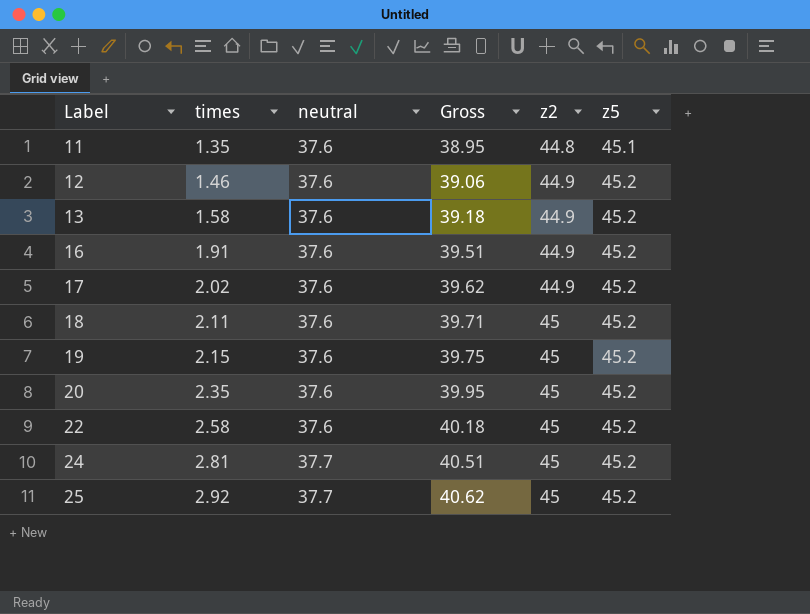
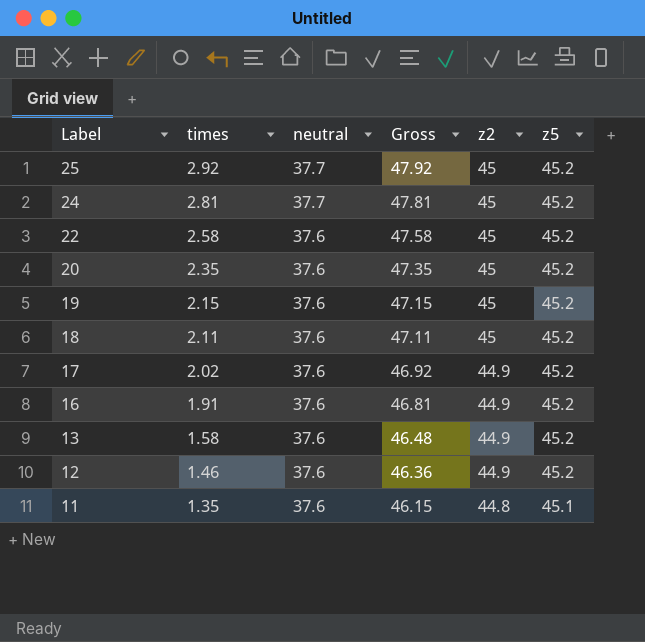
row order: Label ascending -> Label descending
column Gross | formula: [times] + [neutral] -> [times] + [z2]

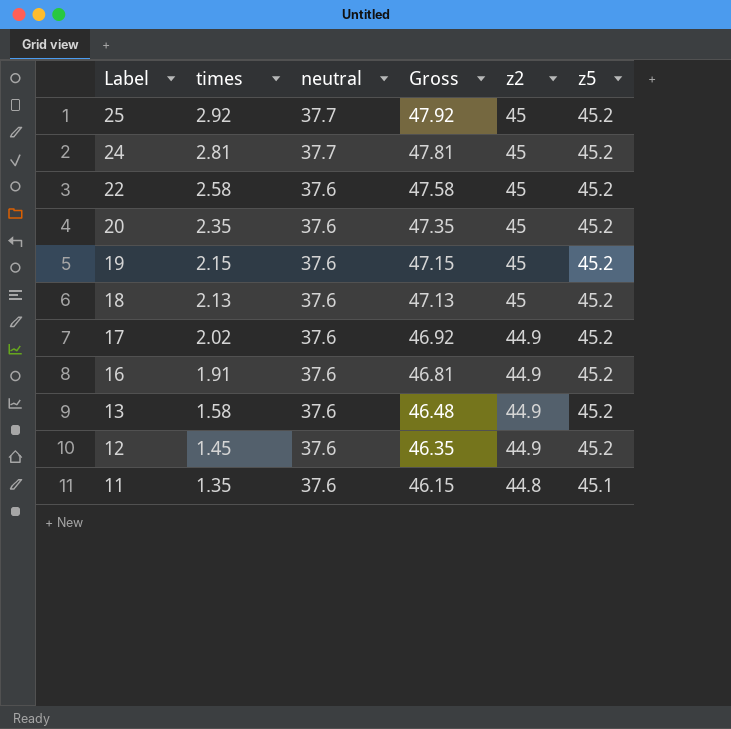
18 | times: 2.11 -> 2.13
18 | Gross: 47.11 -> 47.13
12 | times: 1.46 -> 1.45
12 | Gross: 46.36 -> 46.35

